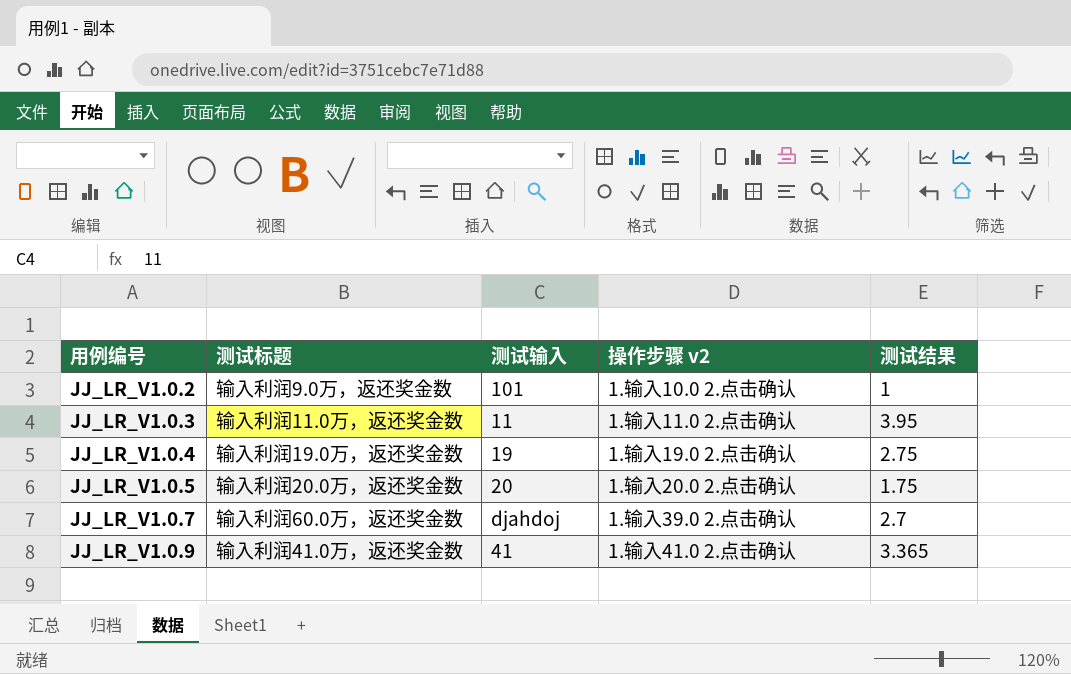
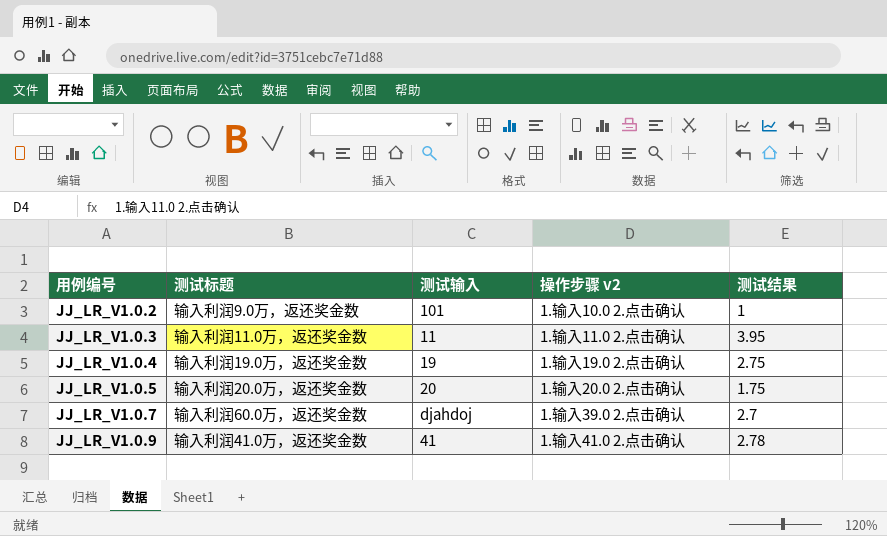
JJ_LR_V1.0.9 | 测试结果: 3.365 -> 2.78

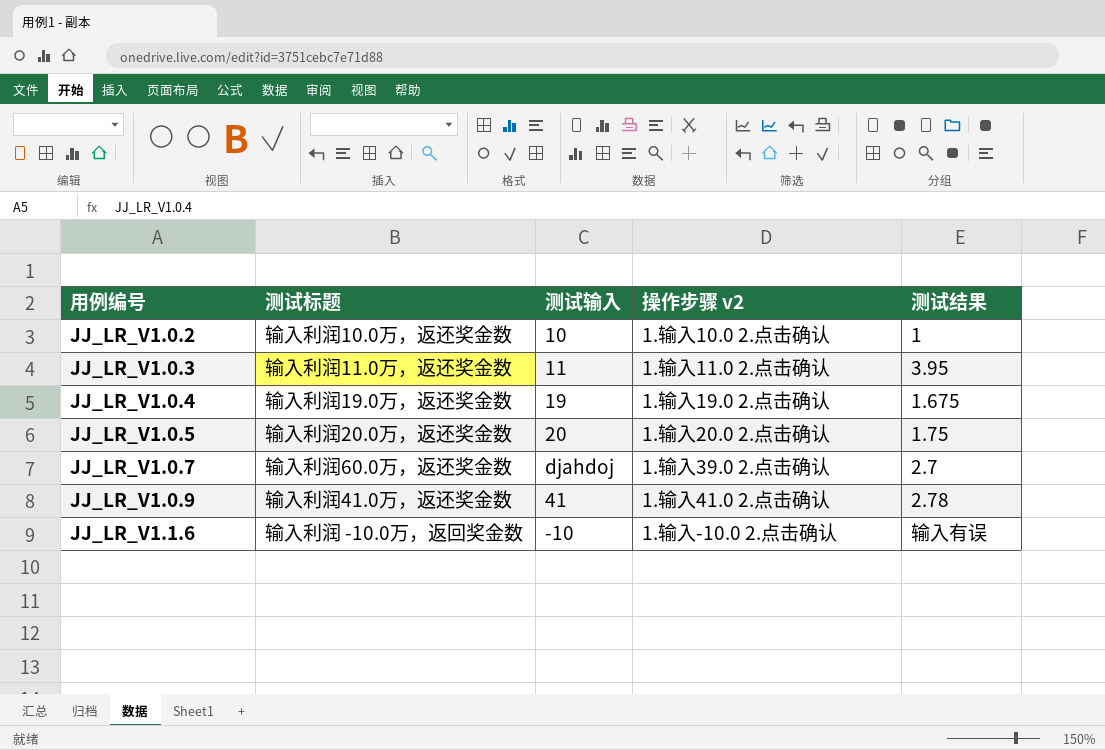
JJ_LR_V1.0.2 | 测试标题: 输入利润9.0万，返还奖金数 -> 输入利润10.0万，返还奖金数
JJ_LR_V1.0.2 | 测试输入: 101 -> 10
JJ_LR_V1.0.4 | 测试结果: 2.75 -> 1.675
row JJ_LR_V1.1.6: none -> 输入利润 -10.0万，返回奖金数 | -10 | 1.输入-10.0 2.点击确认 | 输入有误

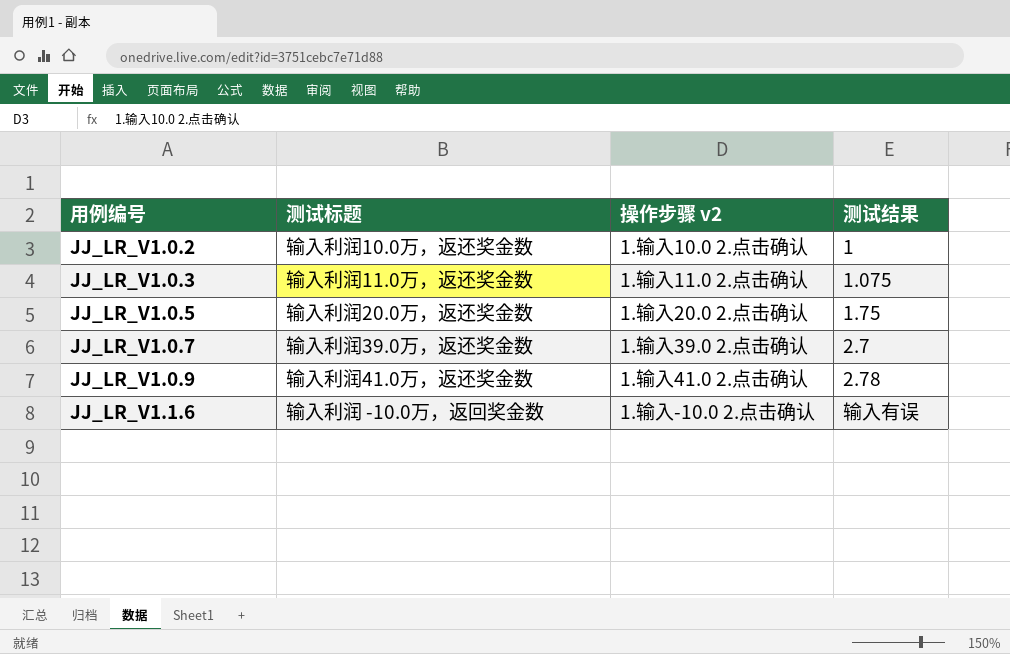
column 测试输入 | position: 3 -> none
row JJ_LR_V1.0.4: 输入利润19.0万，返还奖金数 | 19 | 1.输入19.0 2.点击确认 | 1.675 -> none
JJ_LR_V1.0.3 | 测试结果: 3.95 -> 1.075
JJ_LR_V1.0.7 | 测试标题: 输入利润60.0万，返还奖金数 -> 输入利润39.0万，返还奖金数

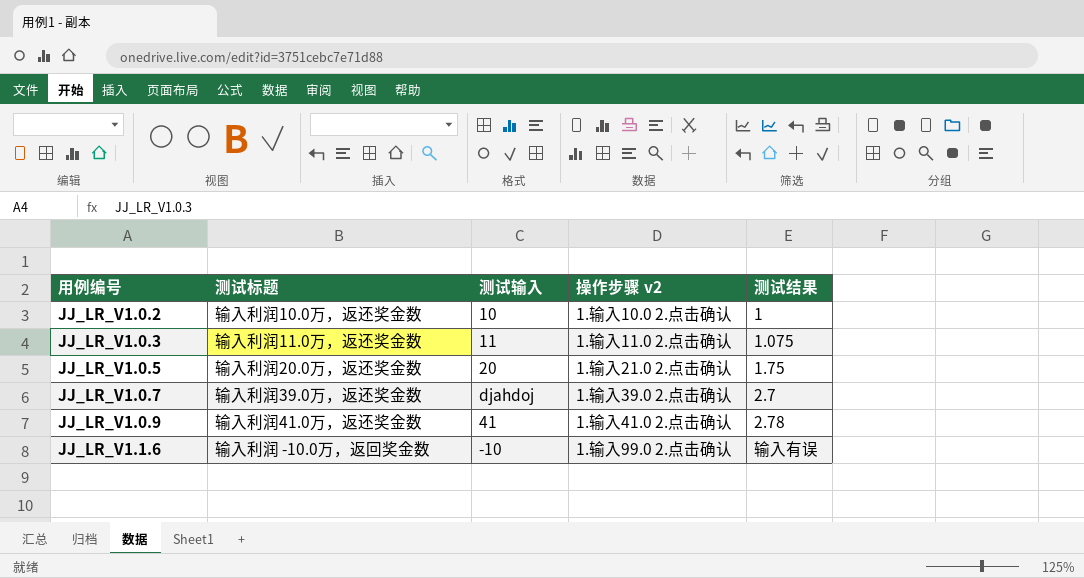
column 测试输入 | position: none -> 3
JJ_LR_V1.0.5 | 操作步骤 v2: 1.输入20.0 2.点击确认 -> 1.输入21.0 2.点击确认
JJ_LR_V1.1.6 | 操作步骤 v2: 1.输入-10.0 2.点击确认 -> 1.输入99.0 2.点击确认

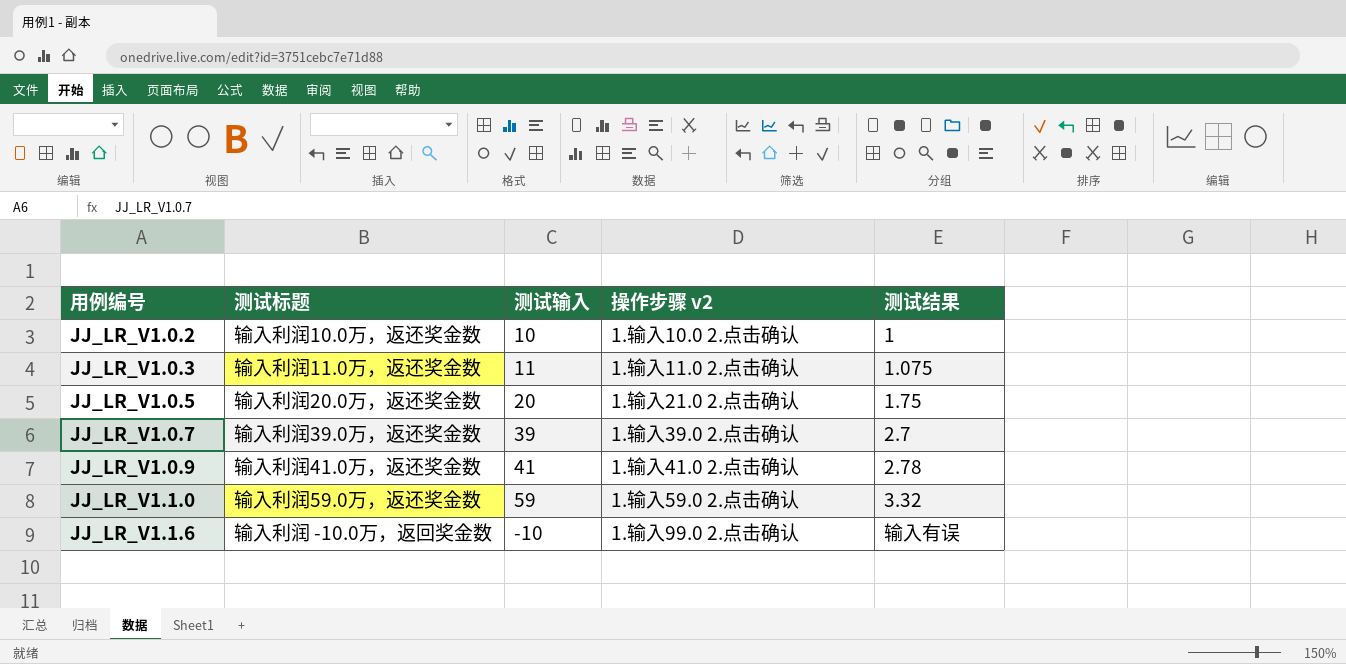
JJ_LR_V1.0.7 | 测试输入: djahdoj -> 39
row JJ_LR_V1.1.0: none -> 输入利润59.0万，返还奖金数 | 59 | 1.输入59.0 2.点击确认 | 3.32

